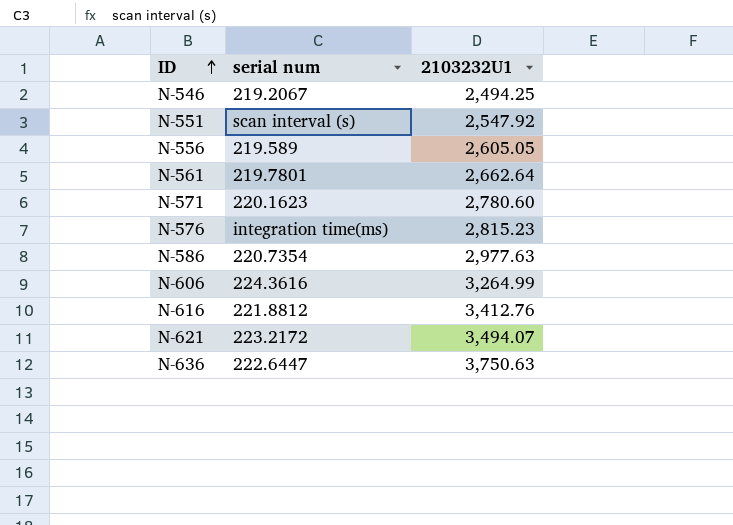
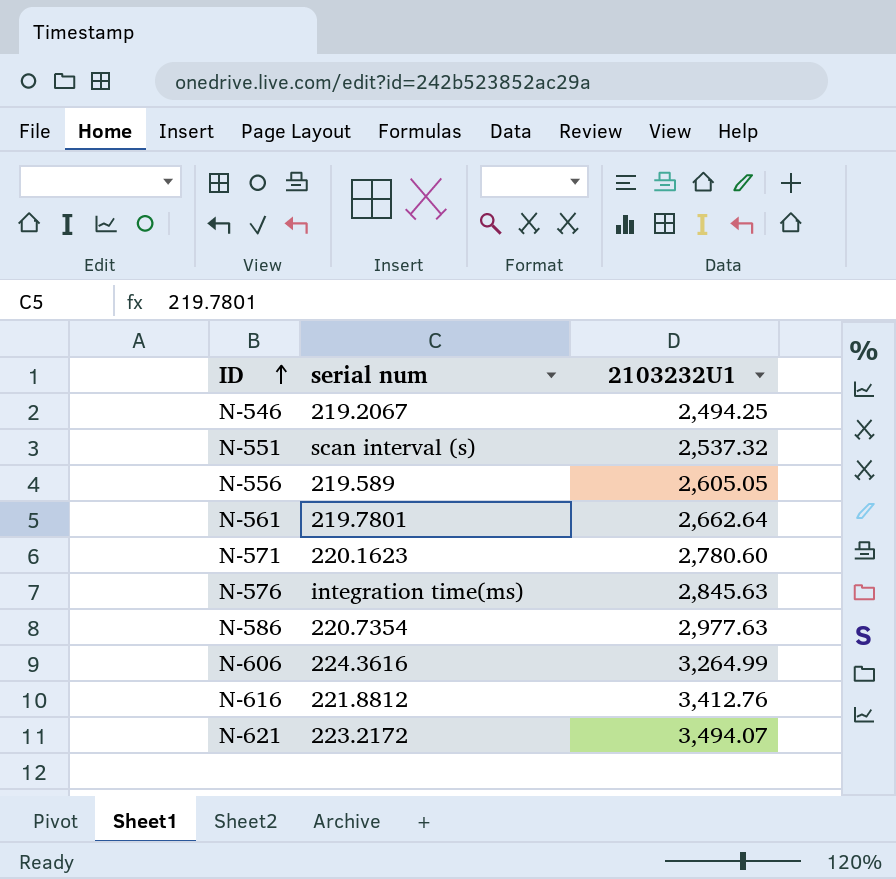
row N-636: 222.6447 | 3,750.63 -> none
N-551 | 2103232U1: 2,547.92 -> 2,537.32
N-576 | 2103232U1: 2,815.23 -> 2,845.63

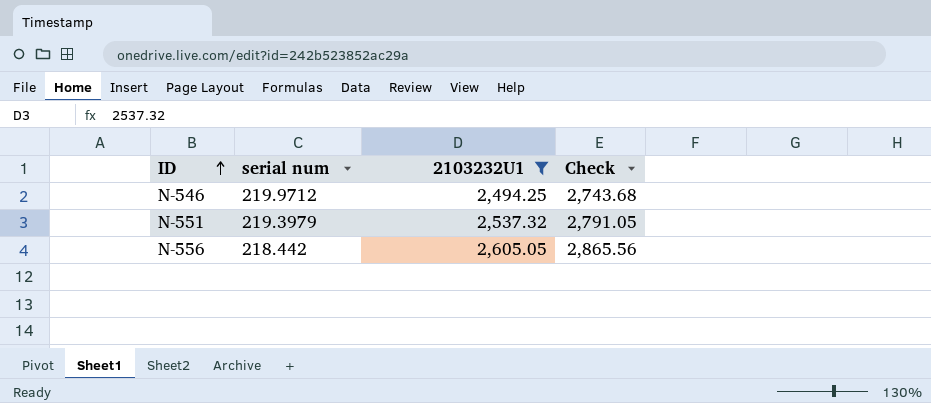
filter: none -> 2103232U1 <= 2,605.05
column Check | formula: none -> [2103232U1] * 1.1
N-546 | serial num: 219.2067 -> 219.9712
N-551 | serial num: scan interval (s) -> 219.3979
N-556 | serial num: 219.589 -> 218.442

